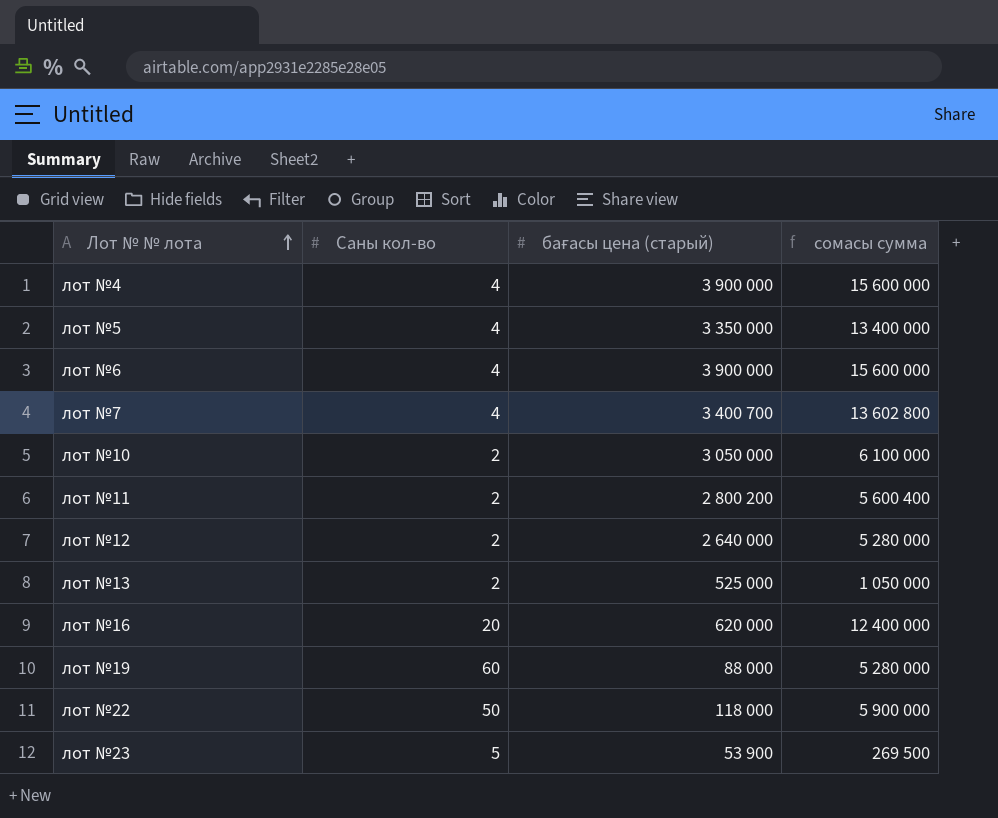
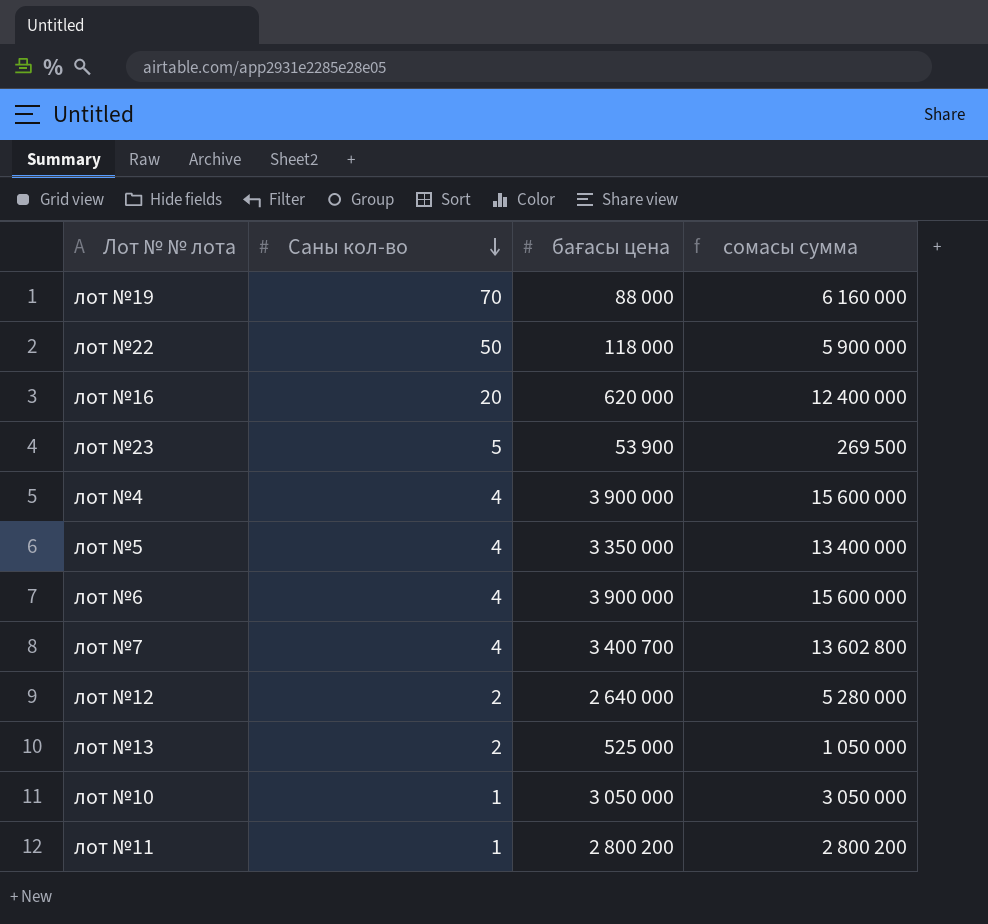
row order: Лот № № лота ascending -> Саны кол-во descending
column name: бағасы цена (старый) -> бағасы цена
лот №19 | Саны кол-во: 60 -> 70
лот №19 | сомасы сумма: 5 280 000 -> 6 160 000
лот №10 | Саны кол-во: 2 -> 1
лот №10 | сомасы сумма: 6 100 000 -> 3 050 000
лот №11 | Саны кол-во: 2 -> 1
лот №11 | сомасы сумма: 5 600 400 -> 2 800 200

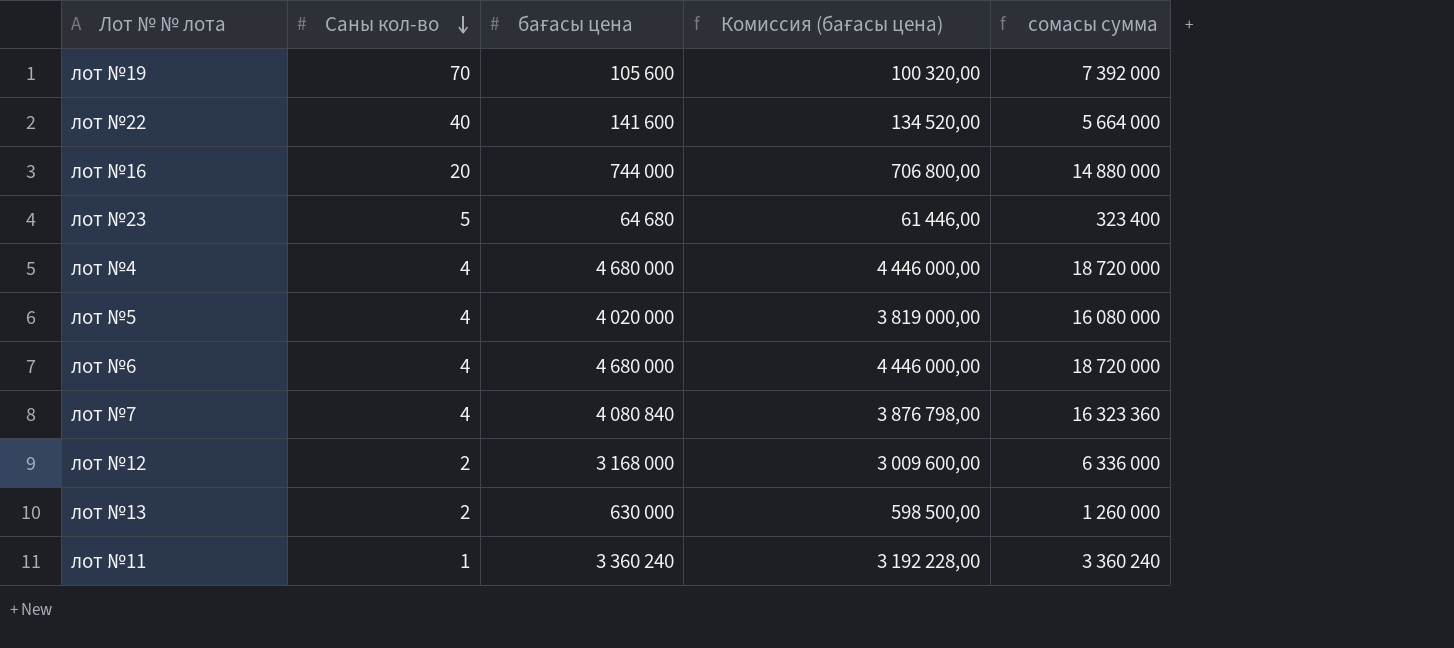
column Комиссия (бағасы цена) | formula: none -> [бағасы цена] * 0,95
row лот №10: 1 | 3 050 000 | 3 050 000 -> none
лот №19 | бағасы цена: 88 000 -> 105 600
лот №19 | сомасы сумма: 6 160 000 -> 7 392 000
лот №22 | Саны кол-во: 50 -> 40
лот №22 | бағасы цена: 118 000 -> 141 600
лот №22 | сомасы сумма: 5 900 000 -> 5 664 000
лот №16 | бағасы цена: 620 000 -> 744 000
лот №16 | сомасы сумма: 12 400 000 -> 14 880 000
лот №23 | бағасы цена: 53 900 -> 64 680
лот №23 | сомасы сумма: 269 500 -> 323 400
лот №4 | бағасы цена: 3 900 000 -> 4 680 000
лот №4 | сомасы сумма: 15 600 000 -> 18 720 000
лот №5 | бағасы цена: 3 350 000 -> 4 020 000
лот №5 | сомасы сумма: 13 400 000 -> 16 080 000
лот №6 | бағасы цена: 3 900 000 -> 4 680 000
лот №6 | сомасы сумма: 15 600 000 -> 18 720 000
лот №7 | бағасы цена: 3 400 700 -> 4 080 840
лот №7 | сомасы сумма: 13 602 800 -> 16 323 360
лот №12 | бағасы цена: 2 640 000 -> 3 168 000
лот №12 | сомасы сумма: 5 280 000 -> 6 336 000
лот №13 | бағасы цена: 525 000 -> 630 000
лот №13 | сомасы сумма: 1 050 000 -> 1 260 000
лот №11 | бағасы цена: 2 800 200 -> 3 360 240
лот №11 | сомасы сумма: 2 800 200 -> 3 360 240

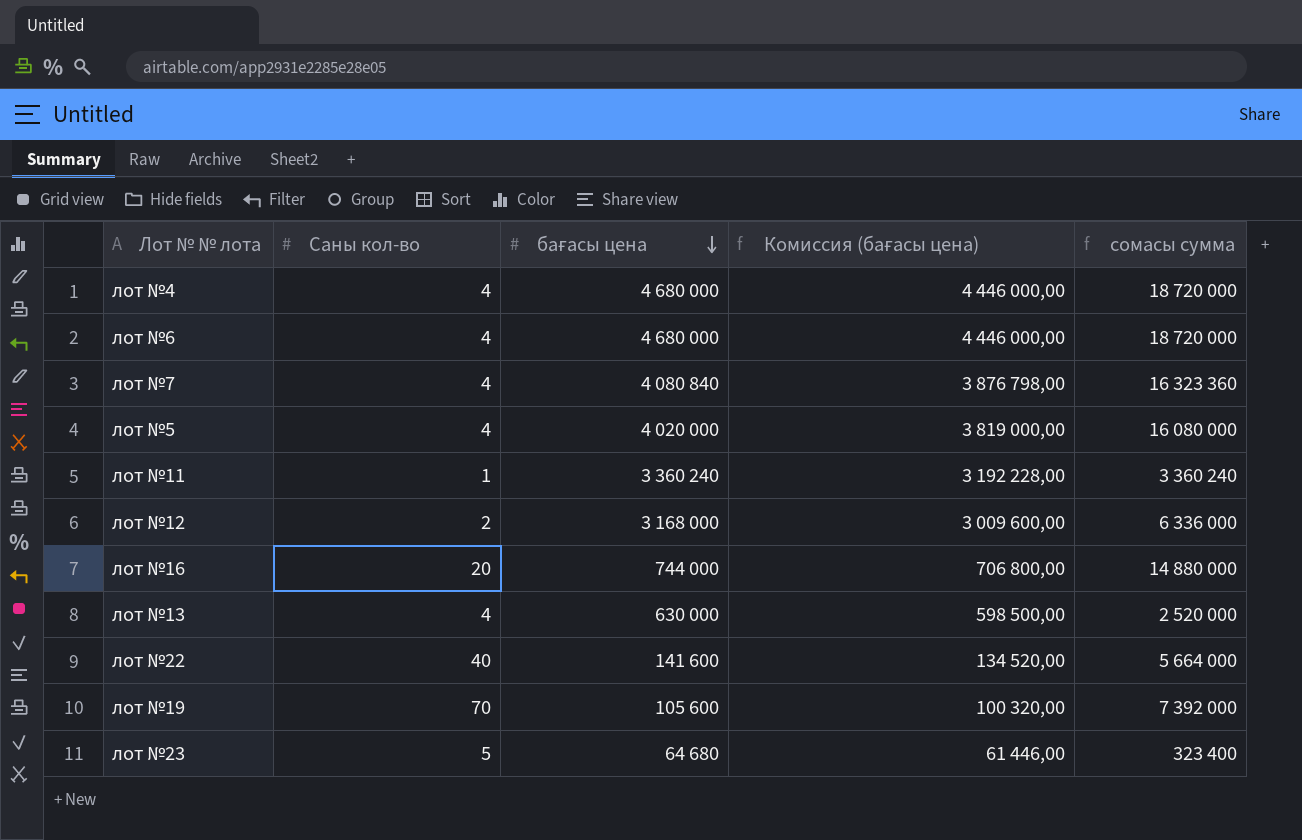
row order: Саны кол-во descending -> бағасы цена descending
лот №13 | Саны кол-во: 2 -> 4
лот №13 | сомасы сумма: 1 260 000 -> 2 520 000

